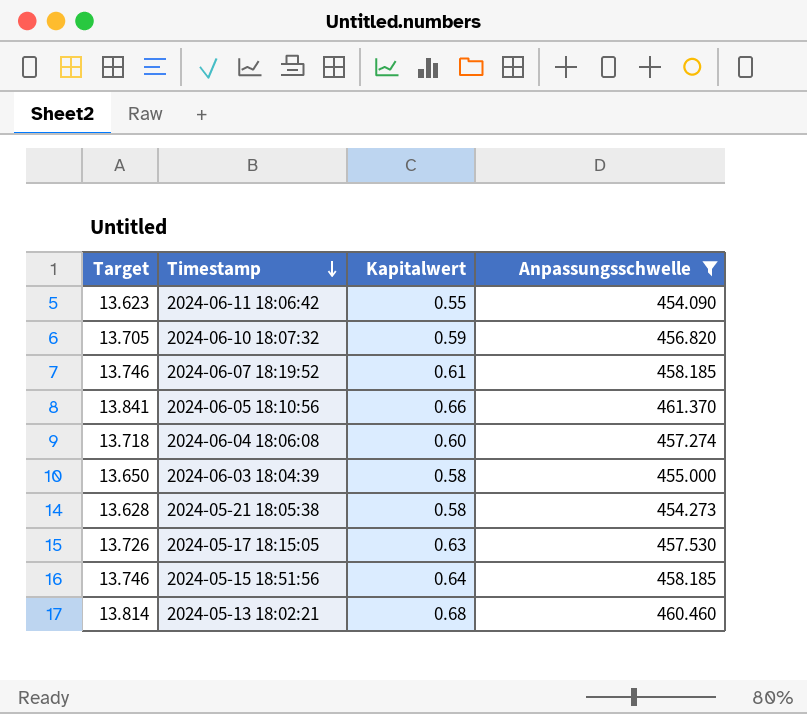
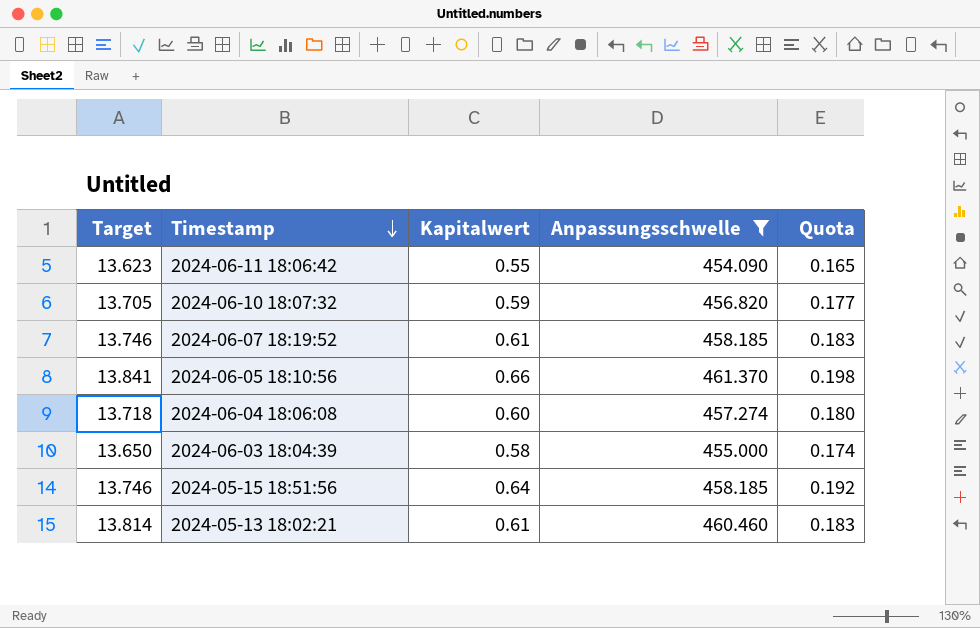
column Quota | formula: none -> [Kapitalwert] * 0.3
row 2024-05-21 18:05:38: 13.628 | 0.58 | 454.273 -> none
row 2024-05-17 18:15:05: 13.726 | 0.63 | 457.530 -> none
2024-05-13 18:02:21 | Kapitalwert: 0.68 -> 0.61

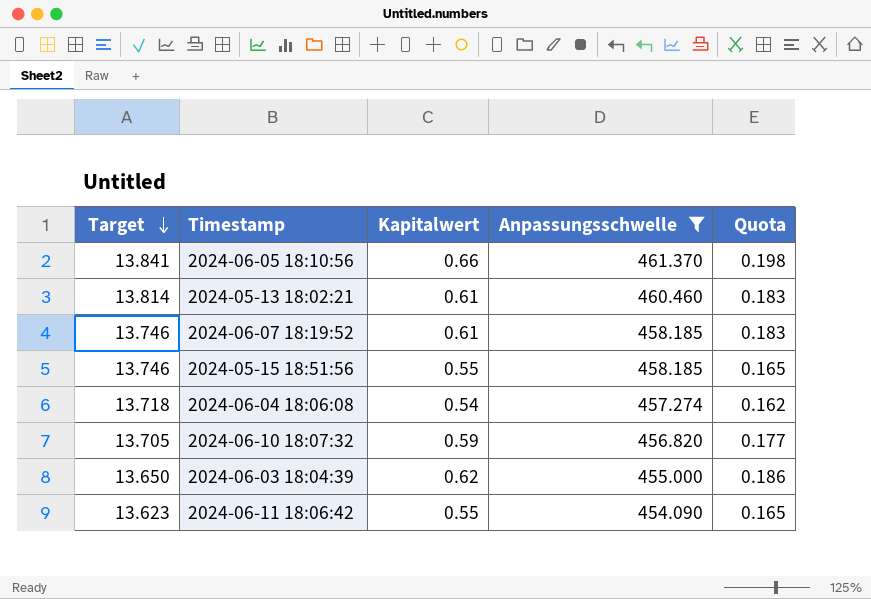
row order: Timestamp descending -> Target descending
2024-05-15 18:51:56 | Kapitalwert: 0.64 -> 0.55
2024-05-15 18:51:56 | Quota: 0.192 -> 0.165
2024-06-04 18:06:08 | Kapitalwert: 0.60 -> 0.54
2024-06-04 18:06:08 | Quota: 0.180 -> 0.162
2024-06-03 18:04:39 | Kapitalwert: 0.58 -> 0.62
2024-06-03 18:04:39 | Quota: 0.174 -> 0.186

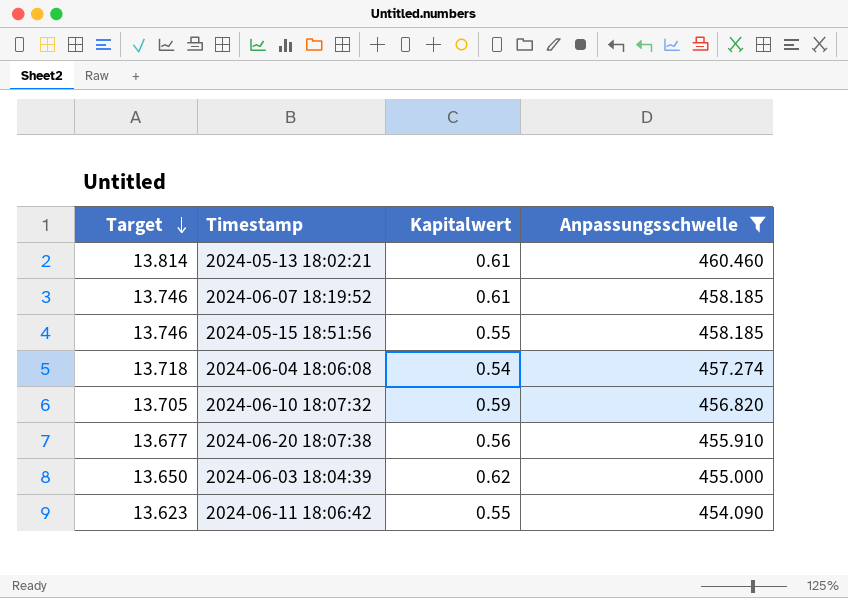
column Quota | formula: [Kapitalwert] * 0.3 -> none
row 2024-06-05 18:10:56: 13.841 | 0.66 | 461.370 | 0.198 -> none
row 2024-06-20 18:07:38: none -> 13.677 | 0.56 | 455.910

